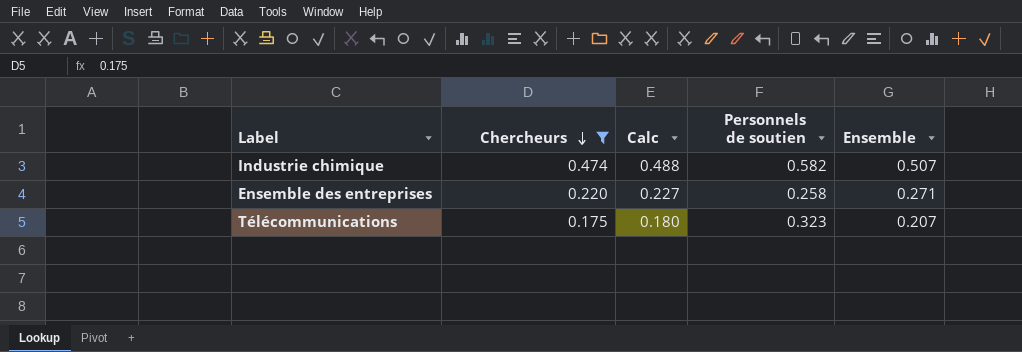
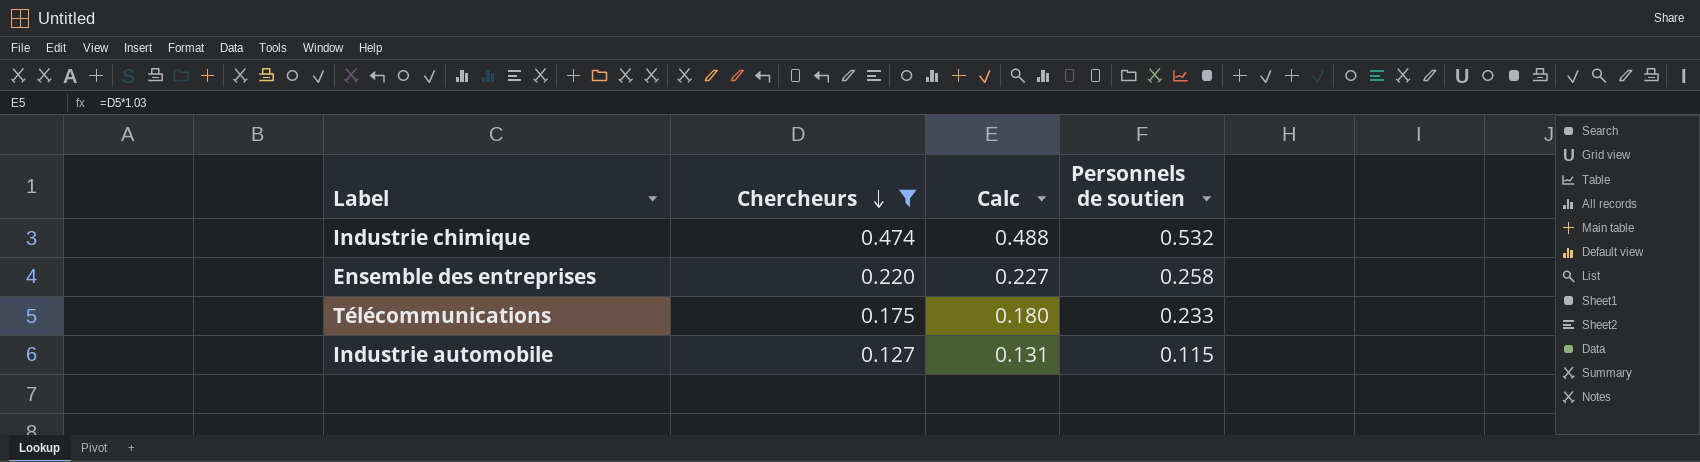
column Ensemble | position: 5 -> none
Industrie chimique | Personnels de soutien: 0.582 -> 0.532
Télécommunications | Personnels de soutien: 0.323 -> 0.233
row Industrie automobile: none -> 0.127 | 0.131 | 0.115

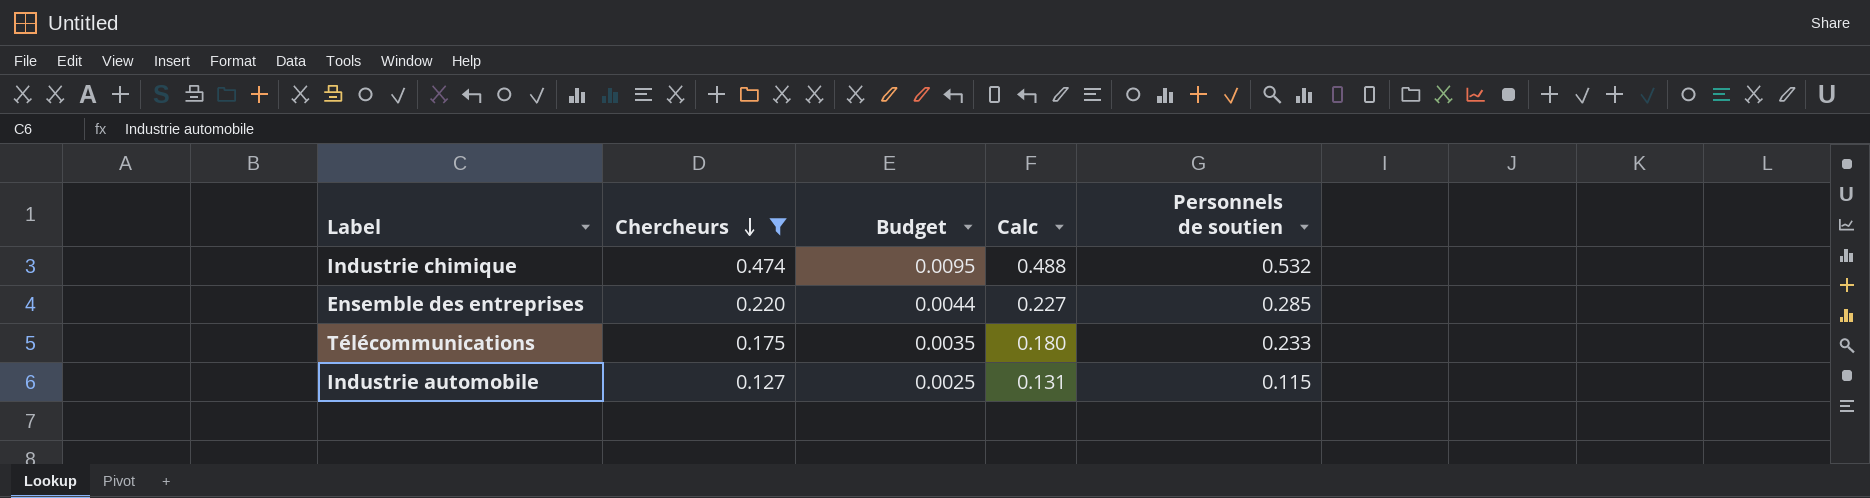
column Budget | formula: none -> [Chercheurs] * 0.02
Ensemble des entreprises | Personnels de soutien: 0.258 -> 0.285

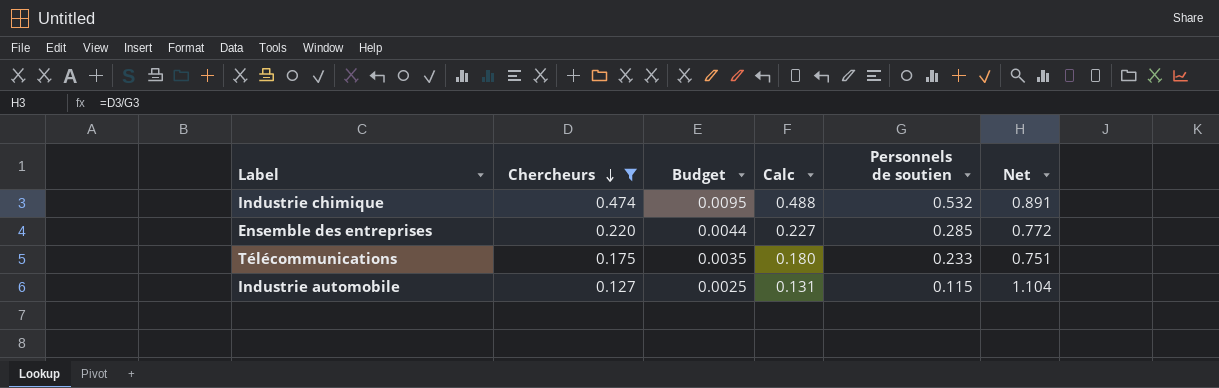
column Net | formula: none -> [Chercheurs] / [Personnels de soutien]

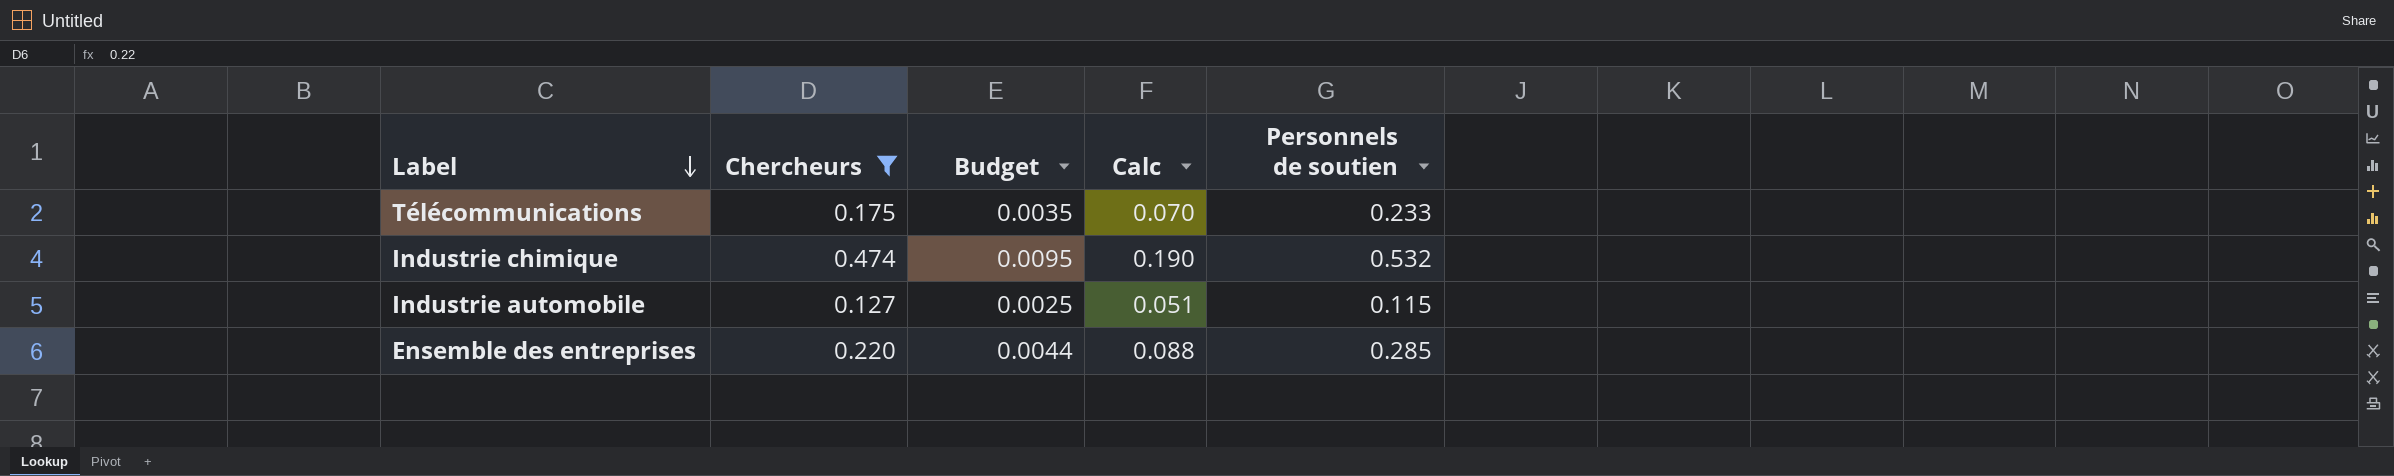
row order: Chercheurs descending -> Label descending
column Net | formula: [Chercheurs] / [Personnels de soutien] -> none
column Calc | formula: [Chercheurs] * 1.03 -> [Chercheurs] * 0.4

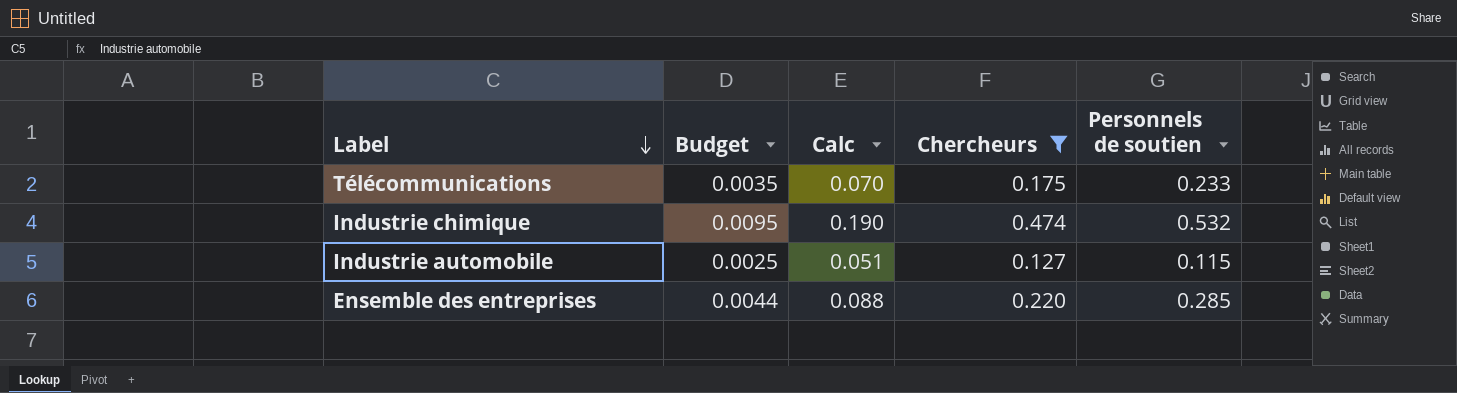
column Chercheurs | position: 2 -> 4

